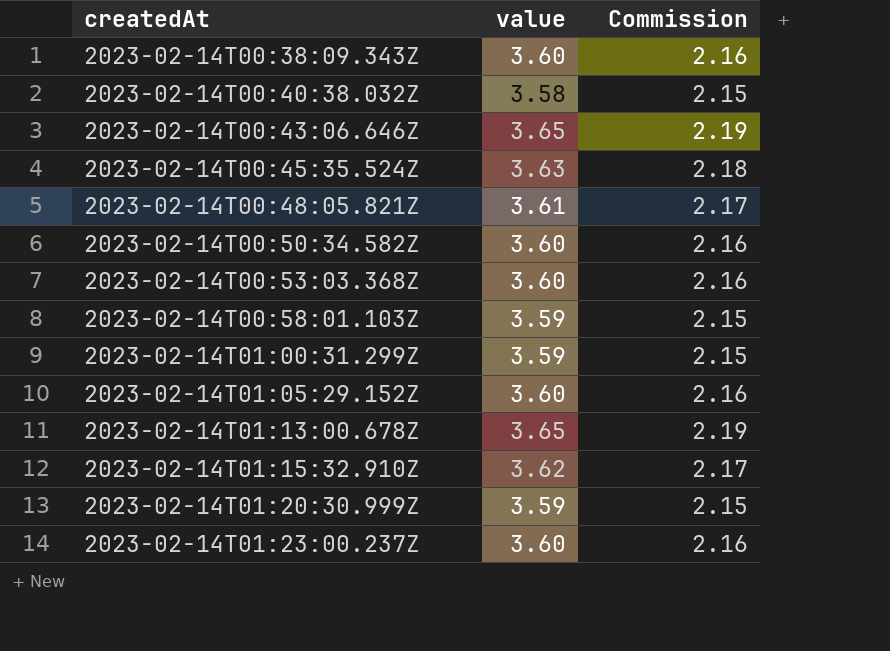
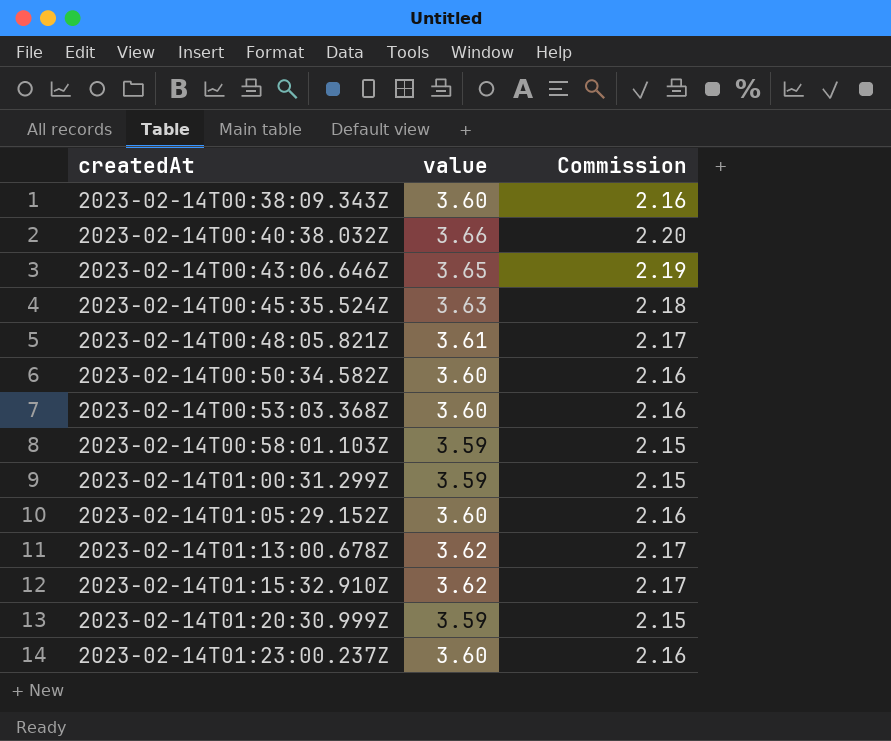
2023-02-14T00:40:38.032Z | value: 3.58 -> 3.66
2023-02-14T00:40:38.032Z | Commission: 2.15 -> 2.20
2023-02-14T01:13:00.678Z | value: 3.65 -> 3.62
2023-02-14T01:13:00.678Z | Commission: 2.19 -> 2.17

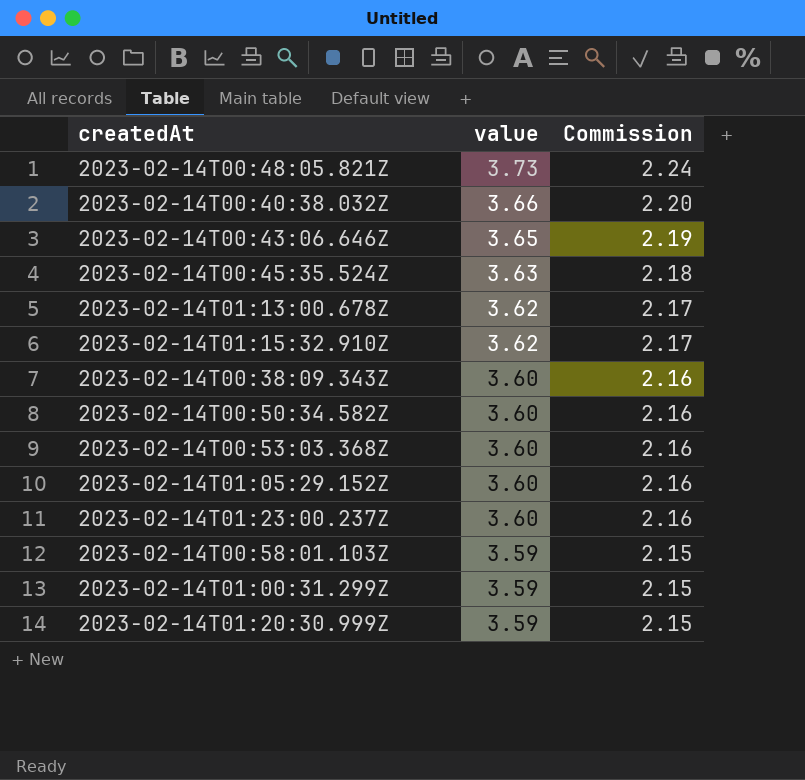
row order: createdAt ascending -> value descending
2023-02-14T00:48:05.821Z | value: 3.61 -> 3.73
2023-02-14T00:48:05.821Z | Commission: 2.17 -> 2.24

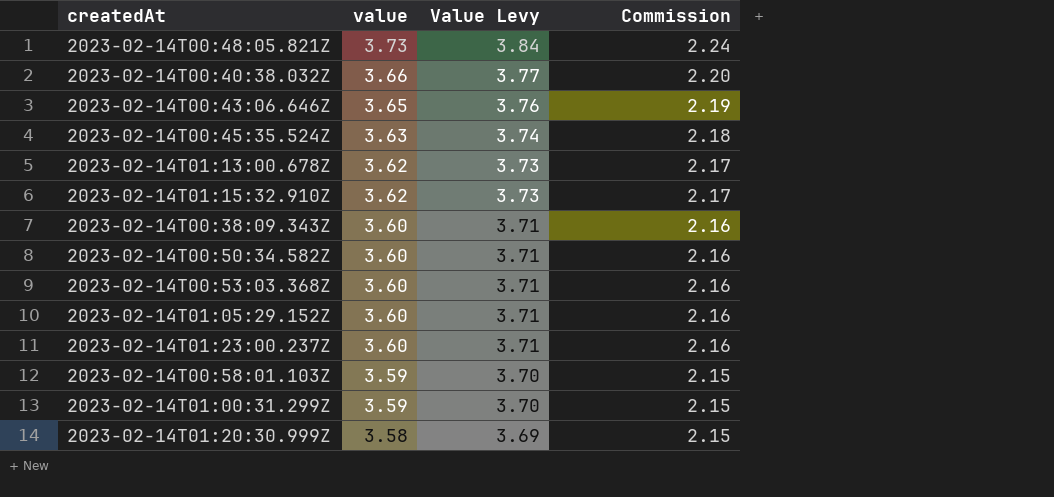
column Value Levy | formula: none -> [value] * 1.03
2023-02-14T01:20:30.999Z | value: 3.59 -> 3.58

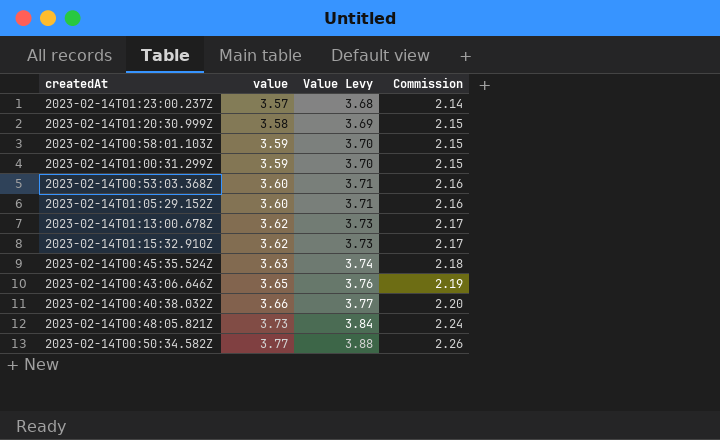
row order: value descending -> value ascending
row 2023-02-14T00:38:09.343Z: 3.60 | 3.71 | 2.16 -> none
2023-02-14T01:23:00.237Z | value: 3.60 -> 3.57
2023-02-14T01:23:00.237Z | Value Levy: 3.71 -> 3.68
2023-02-14T01:23:00.237Z | Commission: 2.16 -> 2.14
2023-02-14T00:50:34.582Z | value: 3.60 -> 3.77
2023-02-14T00:50:34.582Z | Value Levy: 3.71 -> 3.88
2023-02-14T00:50:34.582Z | Commission: 2.16 -> 2.26

